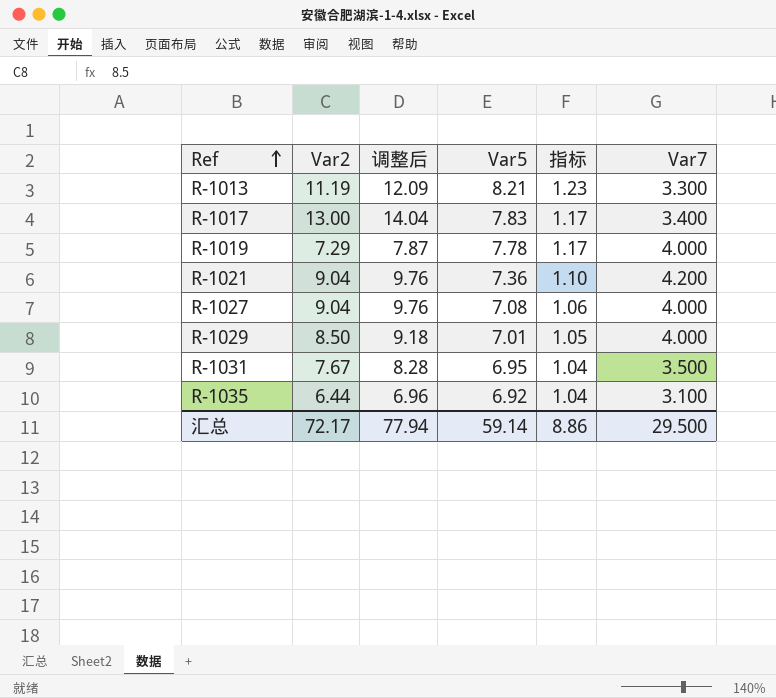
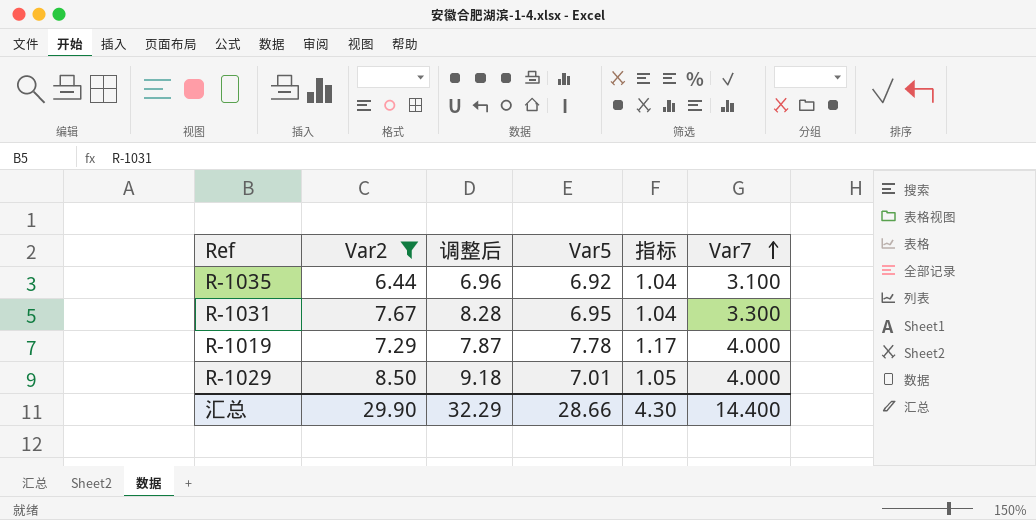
filter: none -> Var2 <= 8.50
row order: Ref ascending -> Var7 ascending
R-1031 | Var7: 3.500 -> 3.300
汇总 | Var2: 72.17 -> 29.90
汇总 | 调整后: 77.94 -> 32.29
汇总 | Var5: 59.14 -> 28.66
汇总 | 指标: 8.86 -> 4.30
汇总 | Var7: 29.500 -> 14.400

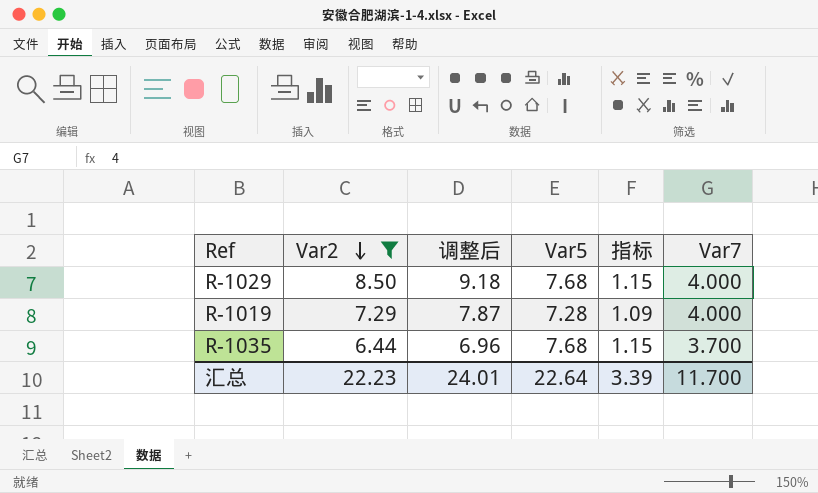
row order: Var7 ascending -> Var2 descending
row R-1031: 7.67 | 8.28 | 6.95 | 1.04 | 3.300 -> none
R-1029 | Var5: 7.01 -> 7.68
R-1029 | 指标: 1.05 -> 1.15
R-1019 | Var5: 7.78 -> 7.28
R-1019 | 指标: 1.17 -> 1.09
R-1035 | Var5: 6.92 -> 7.68
R-1035 | 指标: 1.04 -> 1.15
R-1035 | Var7: 3.100 -> 3.700
汇总 | Var2: 29.90 -> 22.23
汇总 | 调整后: 32.29 -> 24.01
汇总 | Var5: 28.66 -> 22.64
汇总 | 指标: 4.30 -> 3.39
汇总 | Var7: 14.400 -> 11.700

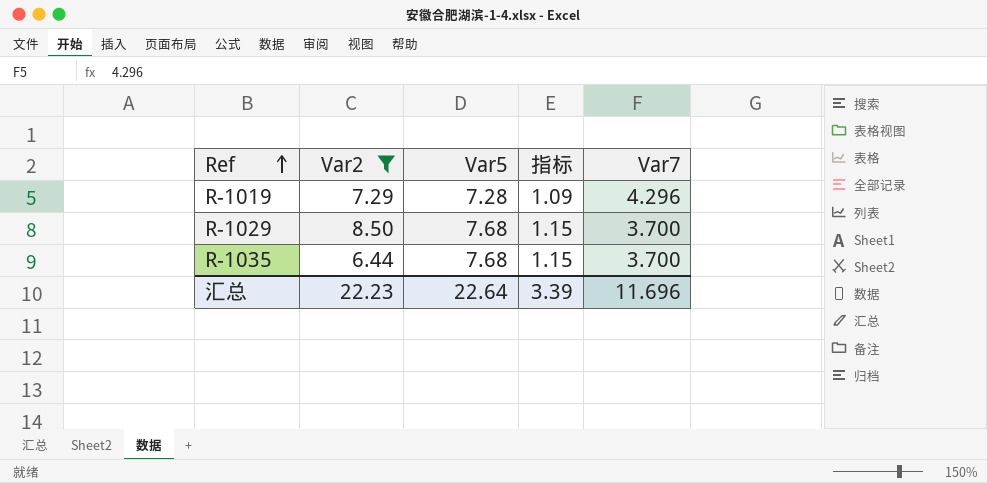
row order: Var2 descending -> Ref ascending
column 调整后 | formula: [Var2] * 1.08 -> none
R-1019 | Var7: 4.000 -> 4.296
R-1029 | Var7: 4.000 -> 3.700
汇总 | Var7: 11.700 -> 11.696

